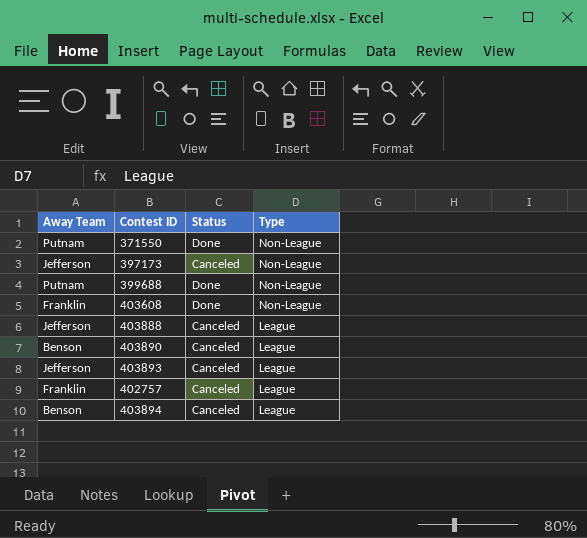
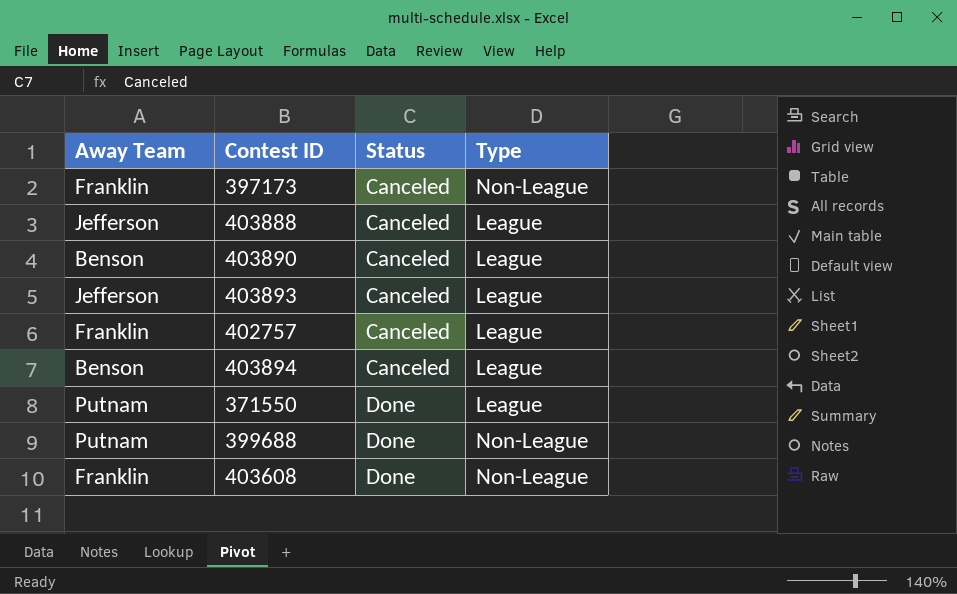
row order: Type descending -> Status ascending
397173 | Away Team: Jefferson -> Franklin
371550 | Type: Non-League -> League

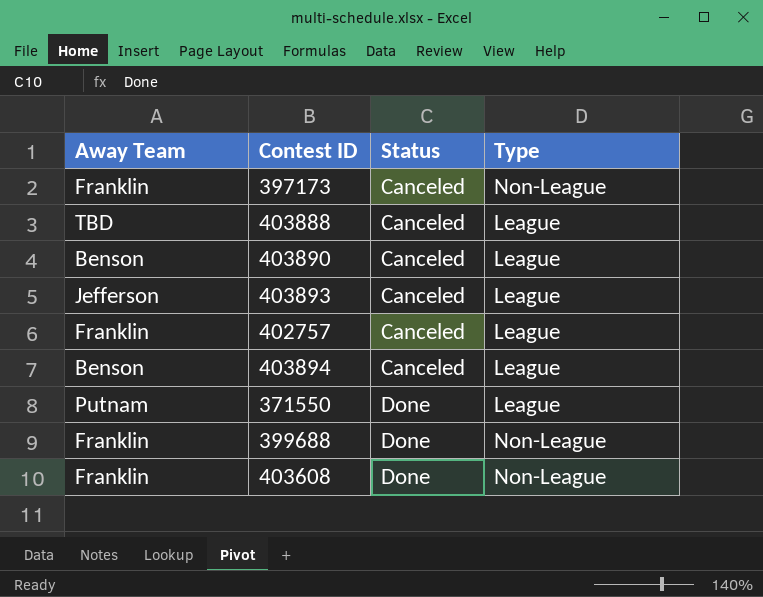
403888 | Away Team: Jefferson -> TBD
399688 | Away Team: Putnam -> Franklin

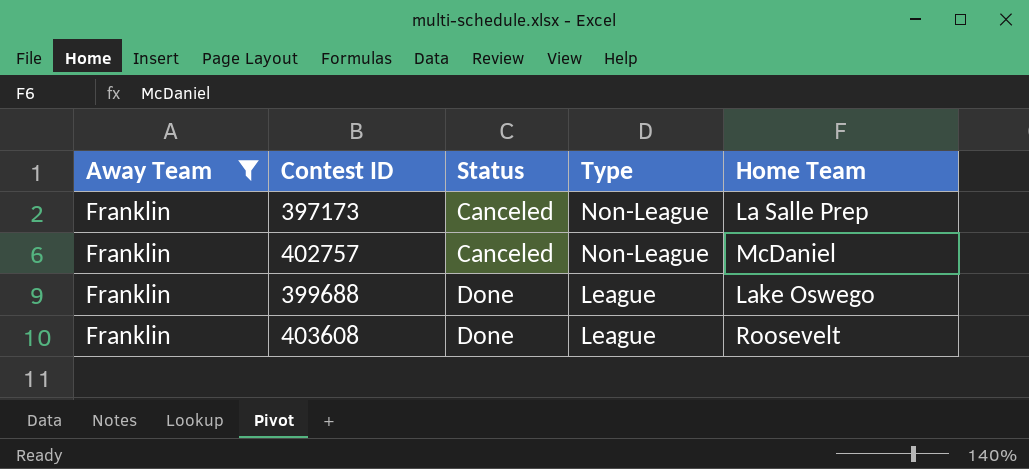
filter: none -> Away Team = Franklin
column Home Team | position: none -> 5
402757 | Type: League -> Non-League
399688 | Type: Non-League -> League
403608 | Type: Non-League -> League

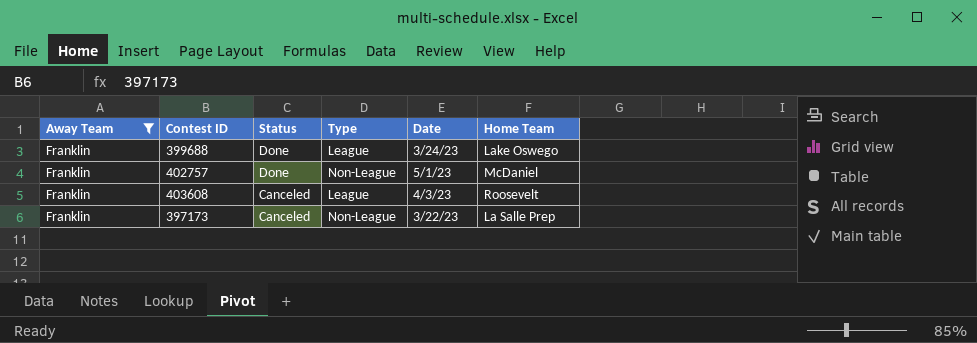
row order: Status ascending -> Status descending
column Date | position: none -> 5
402757 | Status: Canceled -> Done
403608 | Status: Done -> Canceled

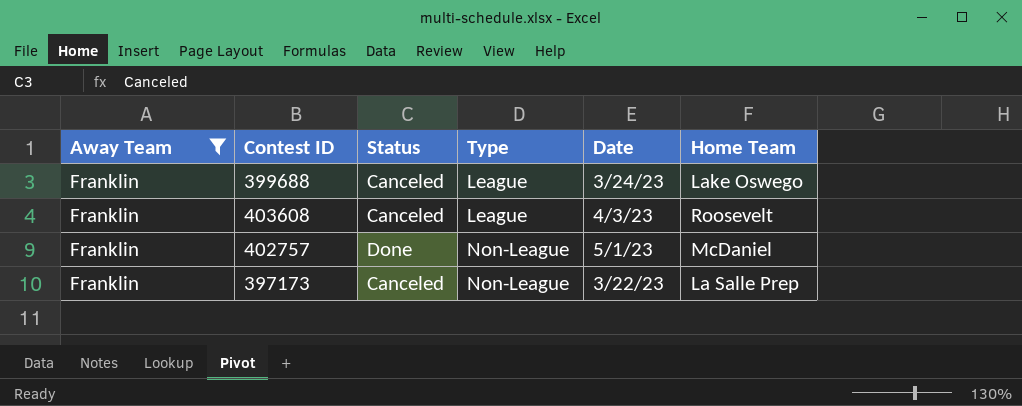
row order: Status descending -> Type ascending
399688 | Status: Done -> Canceled

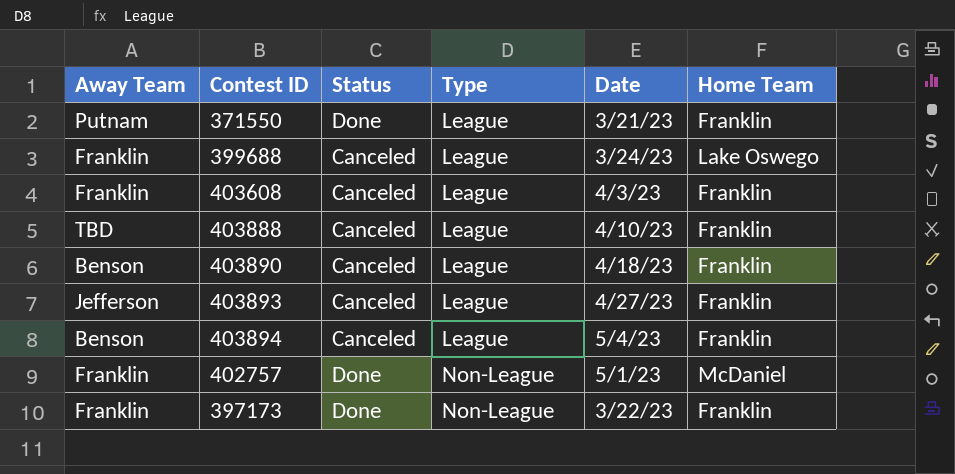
filter: Away Team = Franklin -> none
403608 | Home Team: Roosevelt -> Franklin
397173 | Status: Canceled -> Done
397173 | Home Team: La Salle Prep -> Franklin

